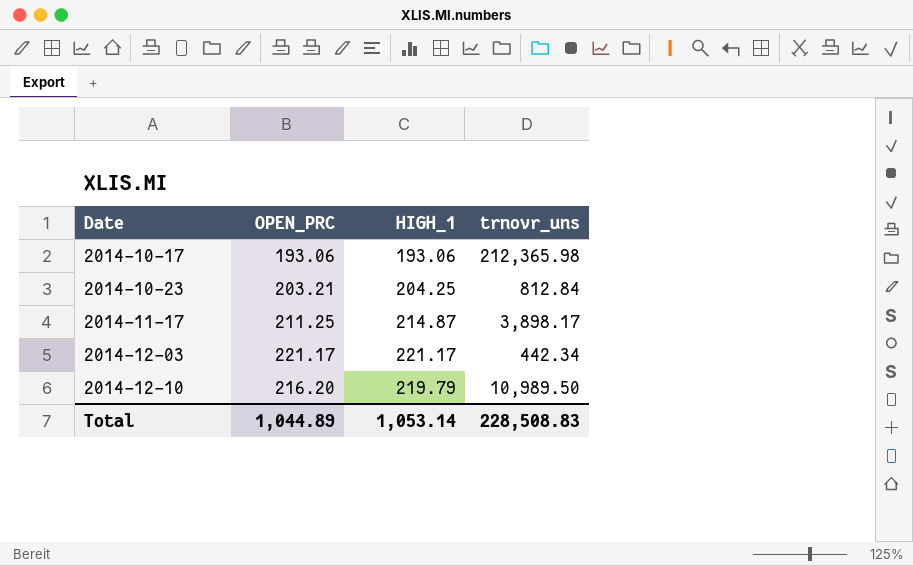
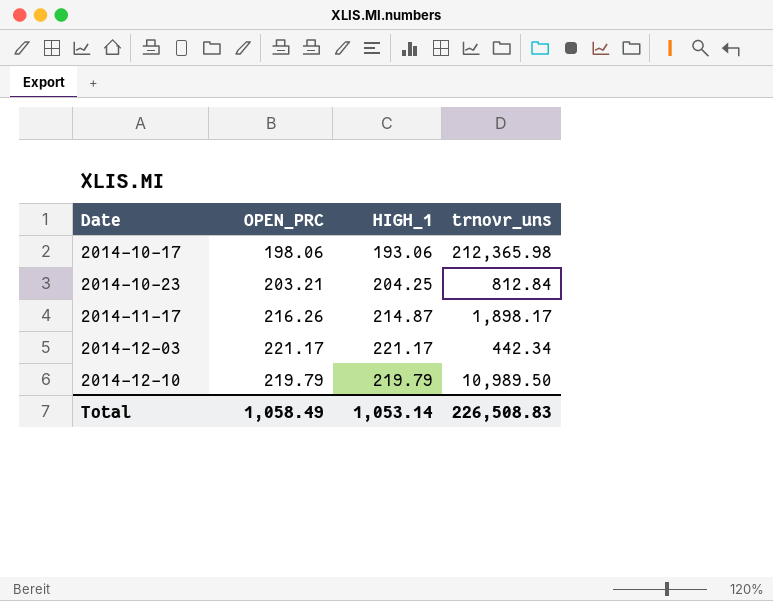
2014-10-17 | OPEN_PRC: 193.06 -> 198.06
2014-11-17 | OPEN_PRC: 211.25 -> 216.26
2014-11-17 | trnovr_uns: 3,898.17 -> 1,898.17
2014-12-10 | OPEN_PRC: 216.20 -> 219.79
Total | OPEN_PRC: 1,044.89 -> 1,058.49
Total | trnovr_uns: 228,508.83 -> 226,508.83

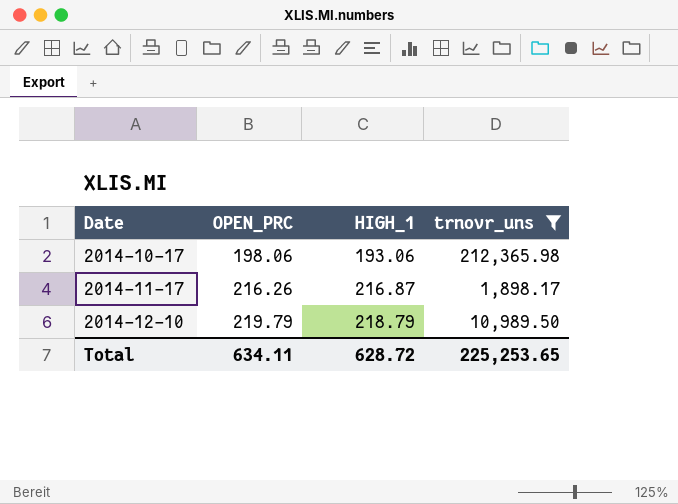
filter: none -> trnovr_uns >= 1,898.17
2014-11-17 | HIGH_1: 214.87 -> 216.87
2014-12-10 | HIGH_1: 219.79 -> 218.79
Total | OPEN_PRC: 1,058.49 -> 634.11
Total | HIGH_1: 1,053.14 -> 628.72
Total | trnovr_uns: 226,508.83 -> 225,253.65

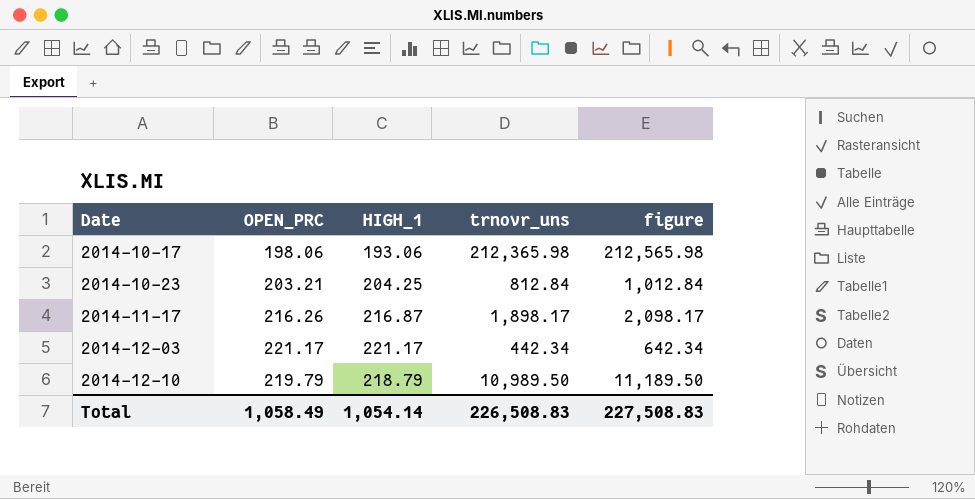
filter: trnovr_uns >= 1,898.17 -> none
column figure | formula: none -> [trnovr_uns] + 200
Total | OPEN_PRC: 634.11 -> 1,058.49
Total | HIGH_1: 628.72 -> 1,054.14
Total | trnovr_uns: 225,253.65 -> 226,508.83

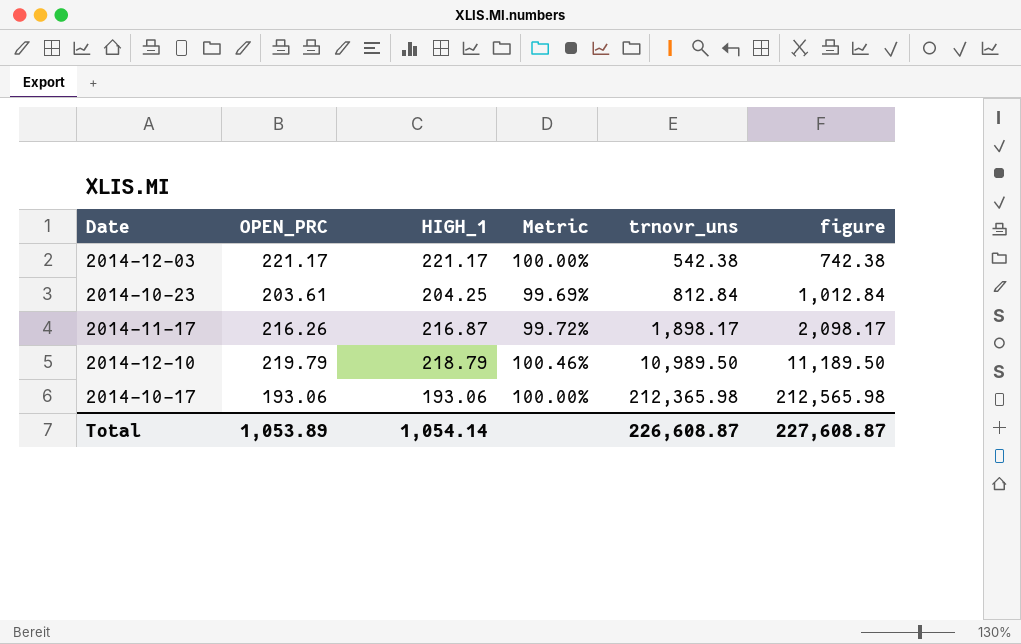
row order: Date ascending -> trnovr_uns ascending
column Metric | formula: none -> [OPEN_PRC] / [HIGH_1]
2014-12-03 | trnovr_uns: 442.34 -> 542.38
2014-12-03 | figure: 642.34 -> 742.38
2014-10-23 | OPEN_PRC: 203.21 -> 203.61
2014-10-17 | OPEN_PRC: 198.06 -> 193.06
Total | OPEN_PRC: 1,058.49 -> 1,053.89
Total | trnovr_uns: 226,508.83 -> 226,608.87
Total | figure: 227,508.83 -> 227,608.87

